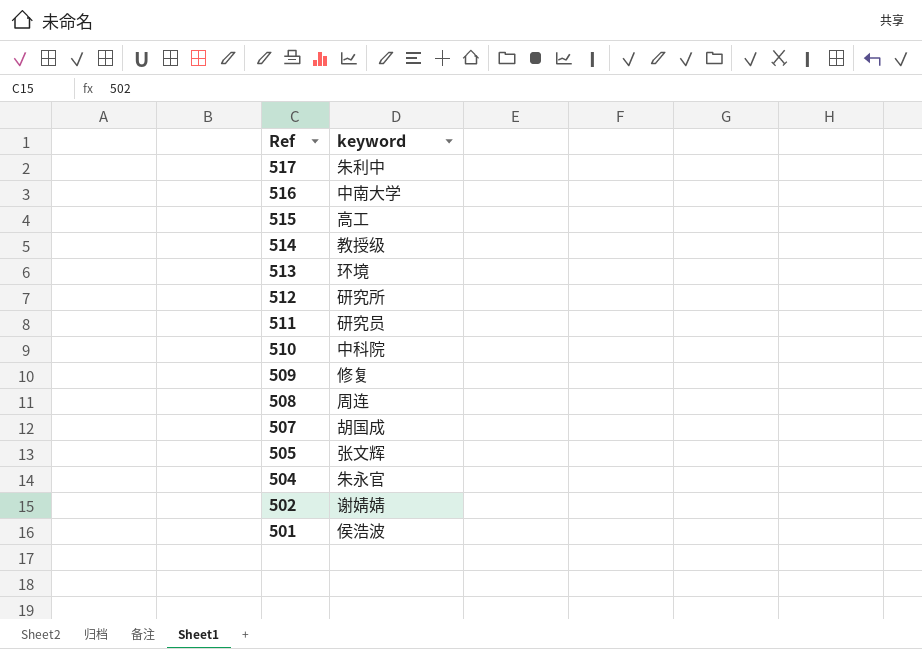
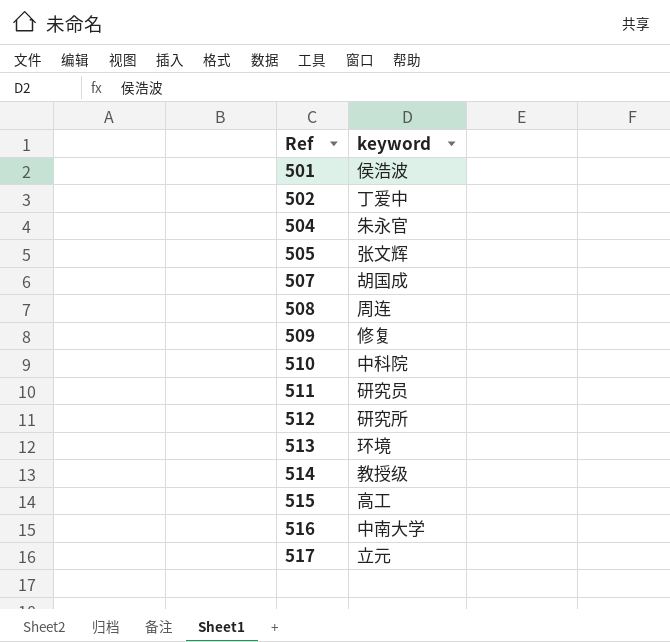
row order: Ref descending -> Ref ascending
502 | keyword: 谢婧婧 -> 丁爱中
517 | keyword: 朱利中 -> 立元

